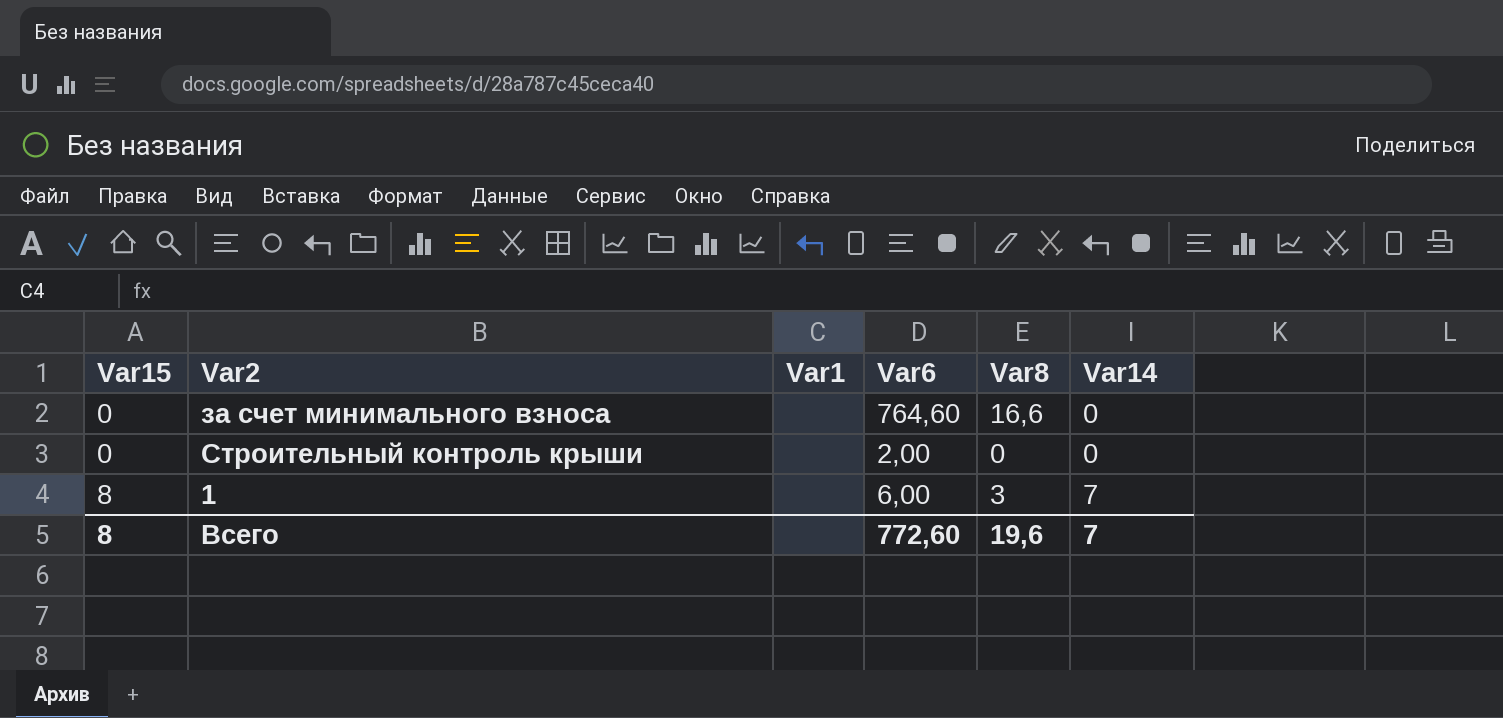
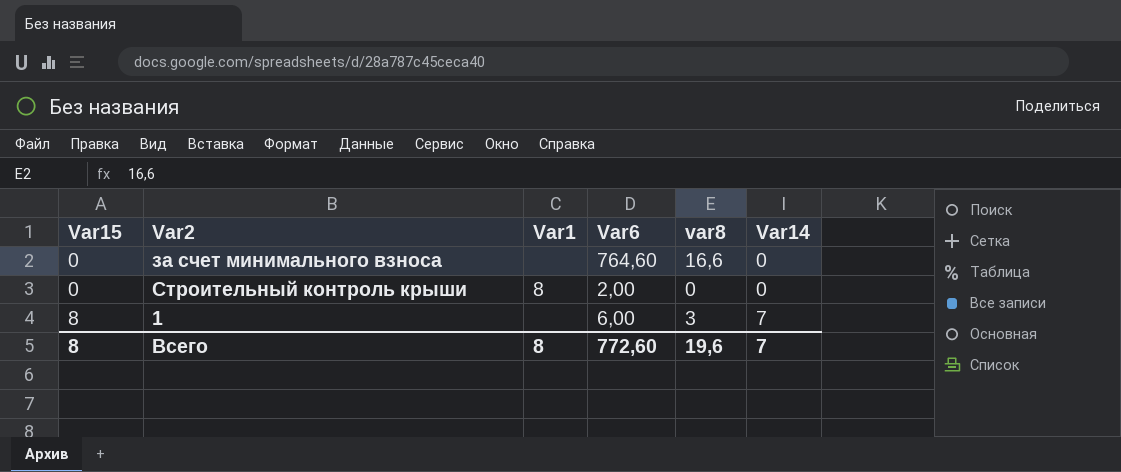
column name: Var8 -> var8
Строительный контроль крыши | Var1: none -> 8
Всего | Var1: none -> 8

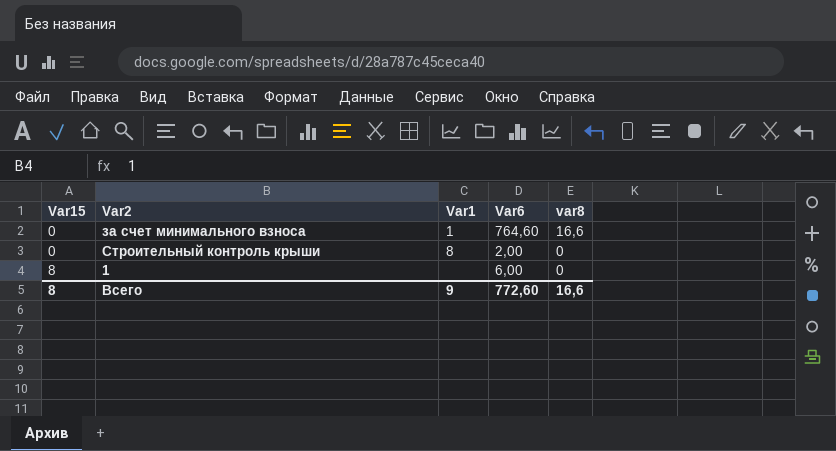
column Var14 | position: 6 -> none
за счет минимального взноса | Var1: none -> 1
1 | var8: 3 -> 0
Всего | Var1: 8 -> 9
Всего | var8: 19,6 -> 16,6

